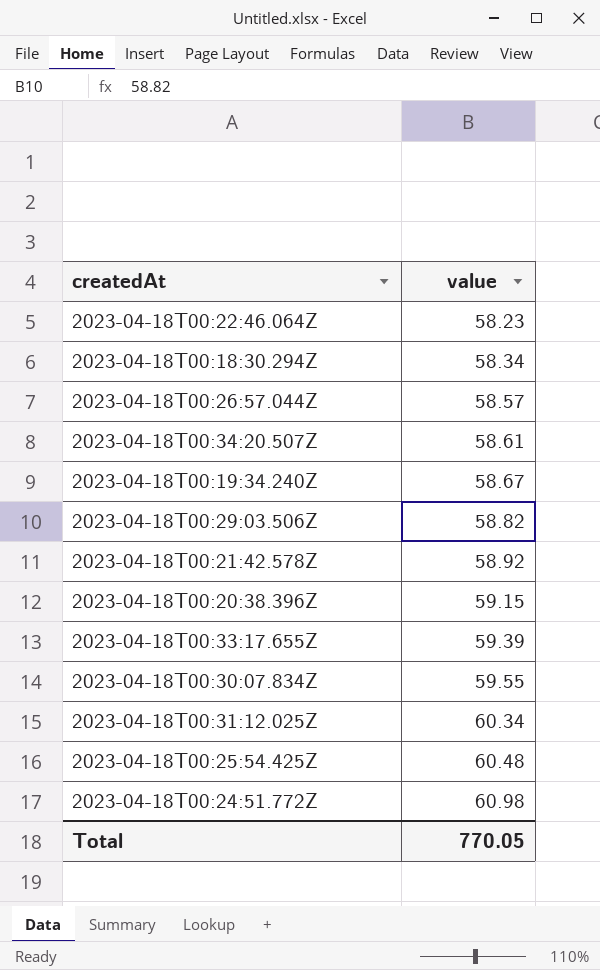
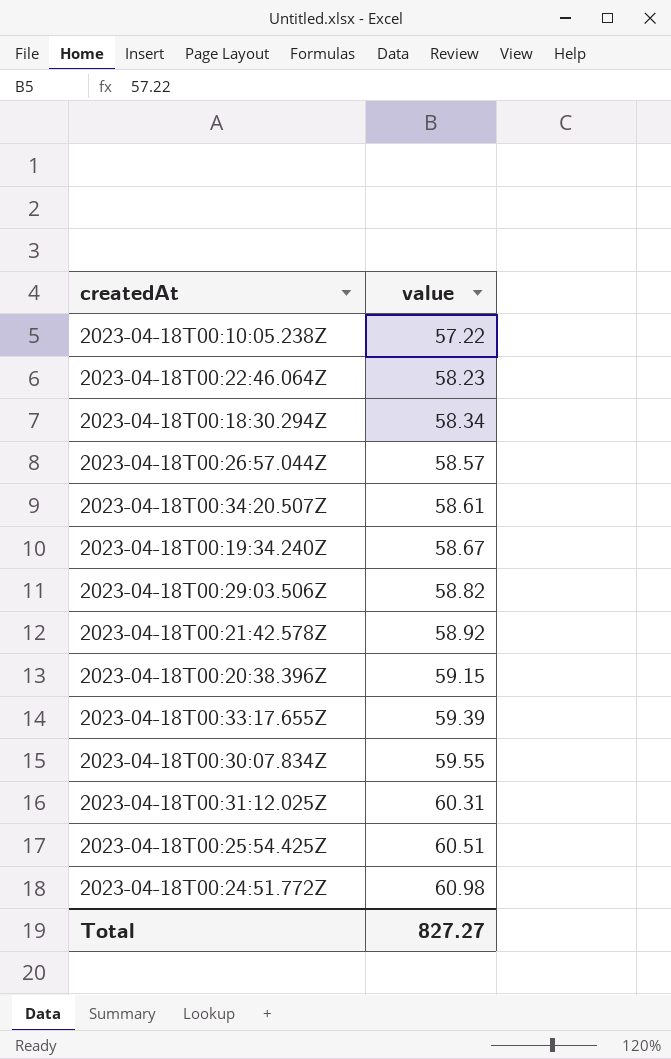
row 2023-04-18T00:10:05.238Z: none -> 57.22
2023-04-18T00:31:12.025Z | value: 60.34 -> 60.31
2023-04-18T00:25:54.425Z | value: 60.48 -> 60.51
Total | value: 770.05 -> 827.27

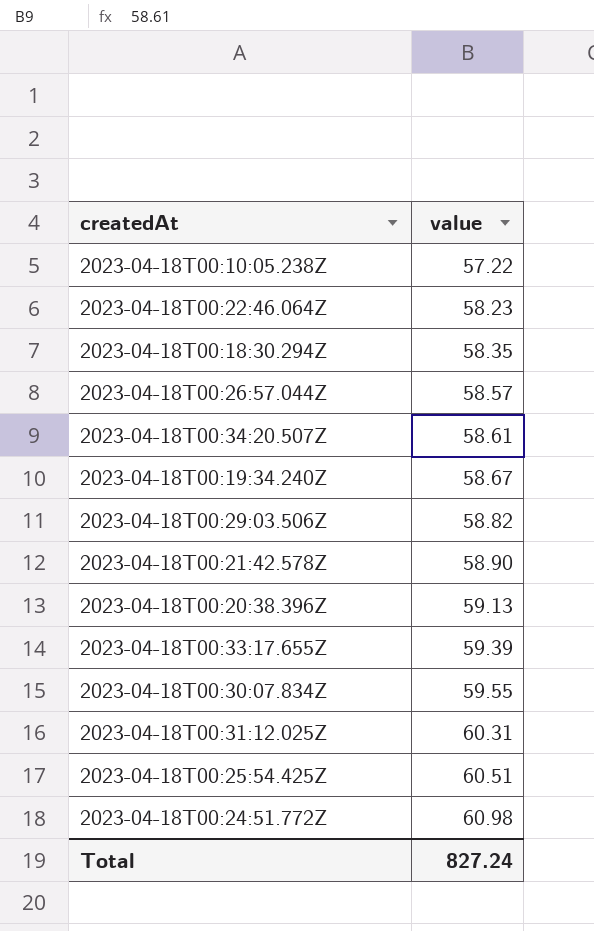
2023-04-18T00:18:30.294Z | value: 58.34 -> 58.35
2023-04-18T00:21:42.578Z | value: 58.92 -> 58.90
2023-04-18T00:20:38.396Z | value: 59.15 -> 59.13
Total | value: 827.27 -> 827.24

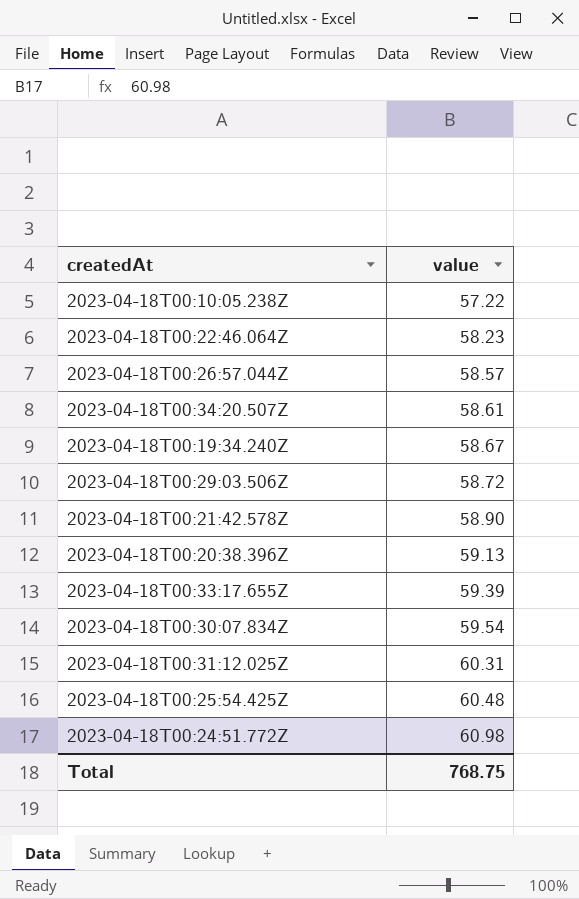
row 2023-04-18T00:18:30.294Z: 58.35 -> none
2023-04-18T00:29:03.506Z | value: 58.82 -> 58.72
2023-04-18T00:30:07.834Z | value: 59.55 -> 59.54
2023-04-18T00:25:54.425Z | value: 60.51 -> 60.48
Total | value: 827.24 -> 768.75

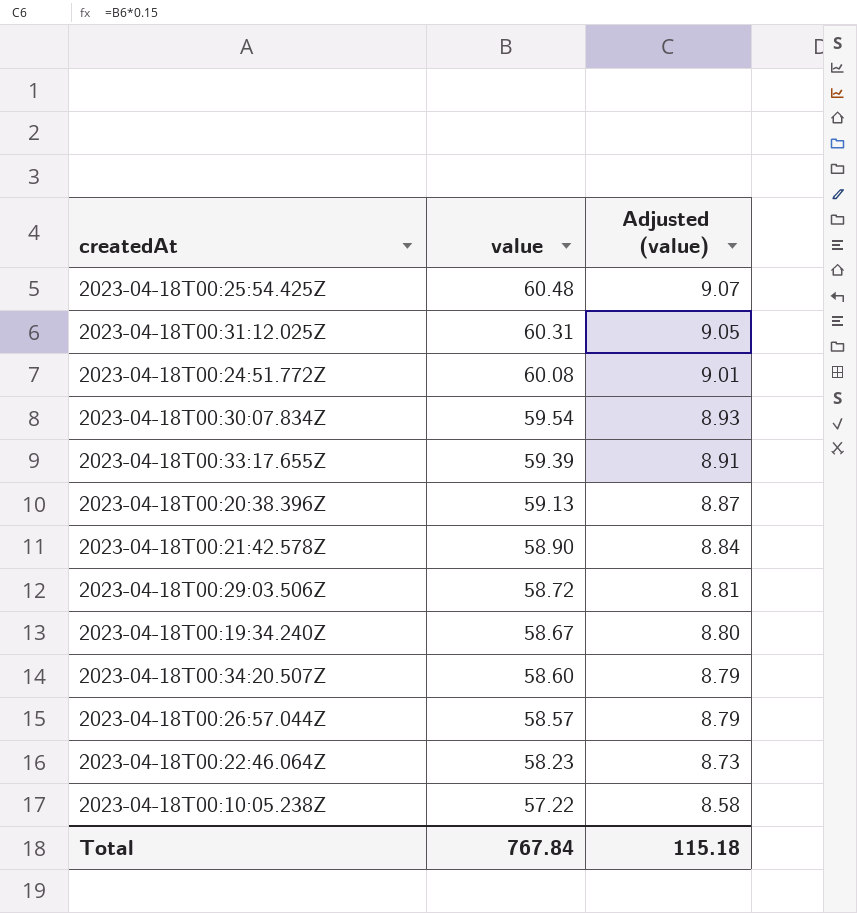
row order: value ascending -> value descending
column Adjusted (value) | formula: none -> [value] * 0.15
2023-04-18T00:24:51.772Z | value: 60.98 -> 60.08
2023-04-18T00:34:20.507Z | value: 58.61 -> 58.60
Total | value: 768.75 -> 767.84

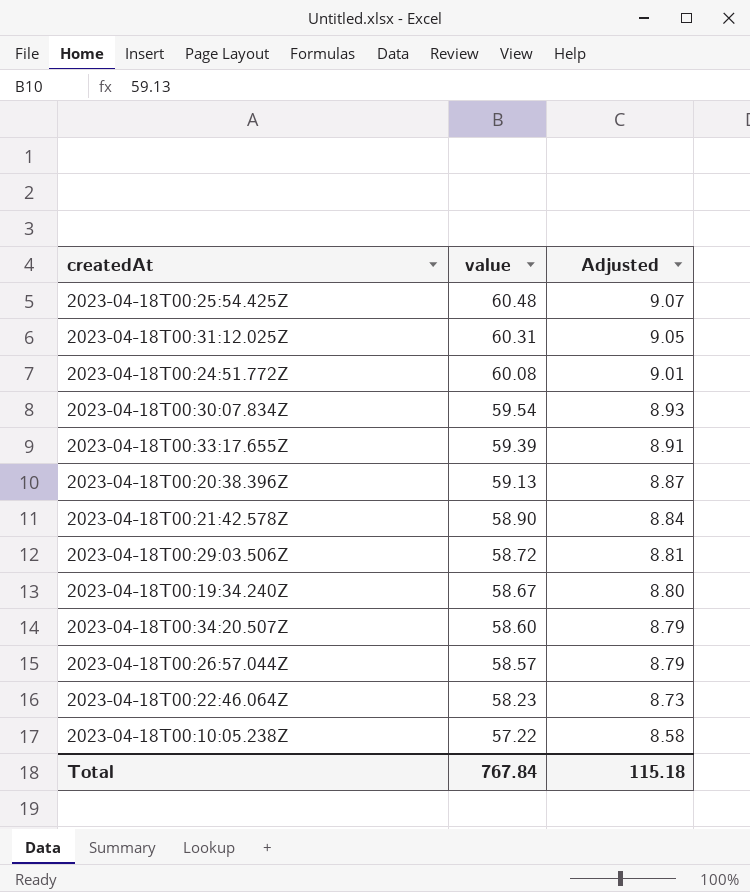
column name: Adjusted (value) -> Adjusted

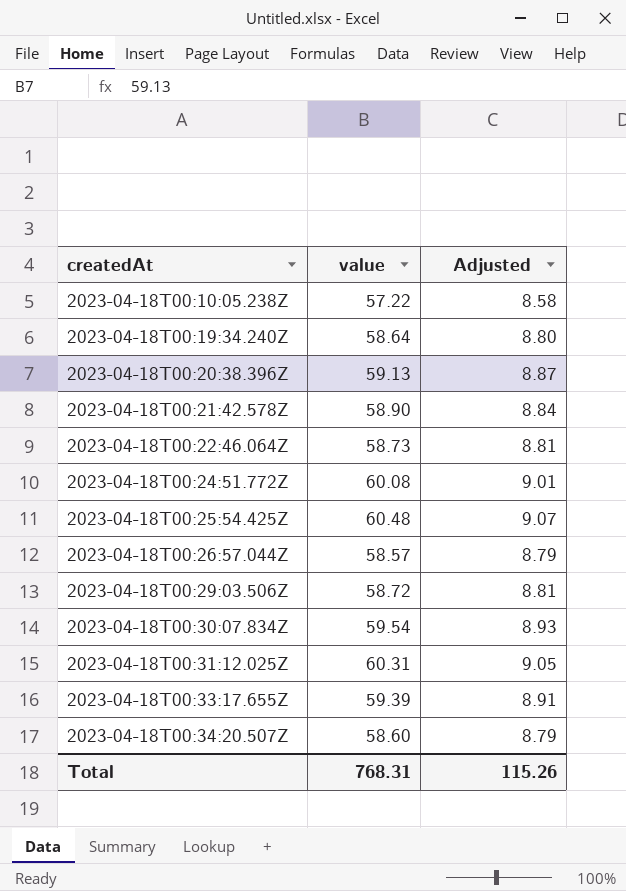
row order: value descending -> createdAt ascending
2023-04-18T00:19:34.240Z | value: 58.67 -> 58.64
2023-04-18T00:22:46.064Z | value: 58.23 -> 58.73
2023-04-18T00:22:46.064Z | Adjusted: 8.73 -> 8.81
Total | value: 767.84 -> 768.31
Total | Adjusted: 115.18 -> 115.26

